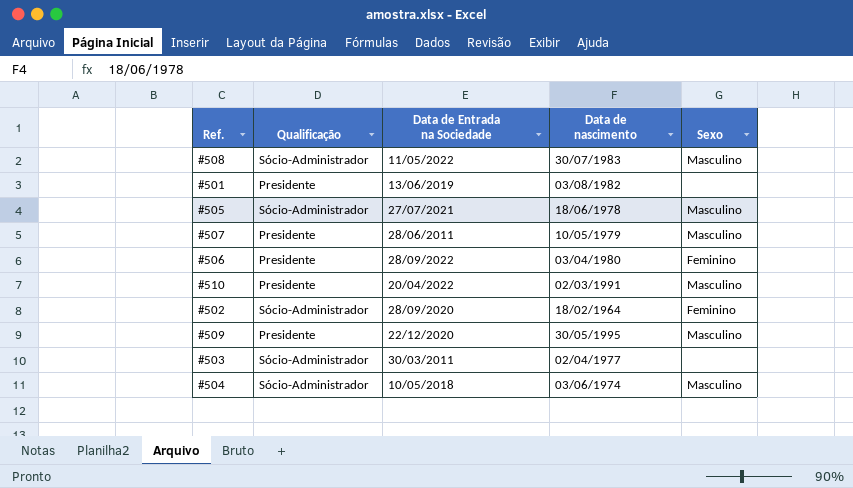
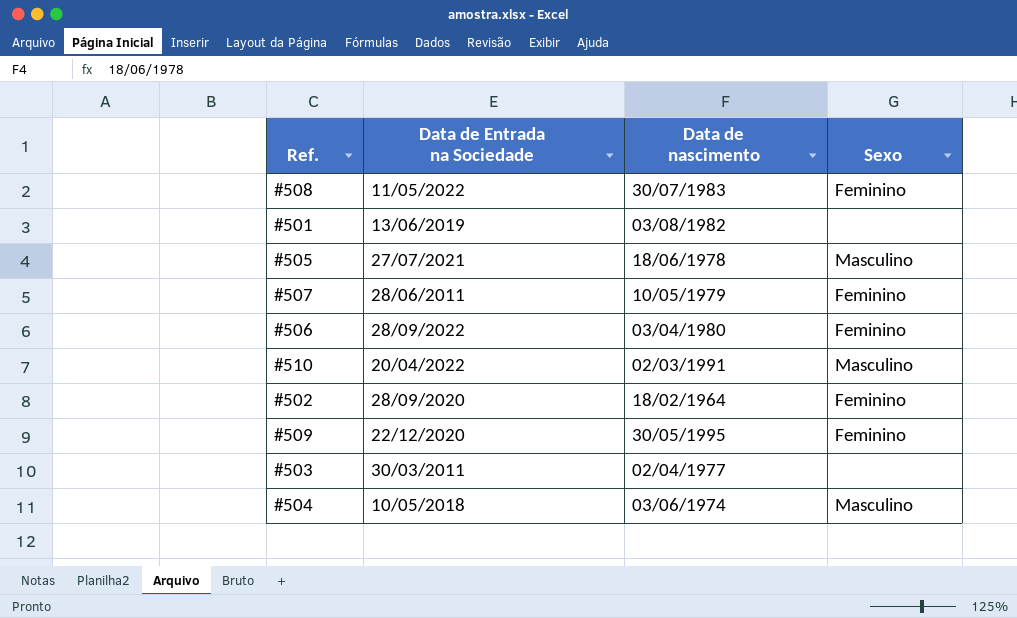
column Qualificação | position: 2 -> none
#508 | Sexo: Masculino -> Feminino
#507 | Sexo: Masculino -> Feminino
#509 | Sexo: Masculino -> Feminino

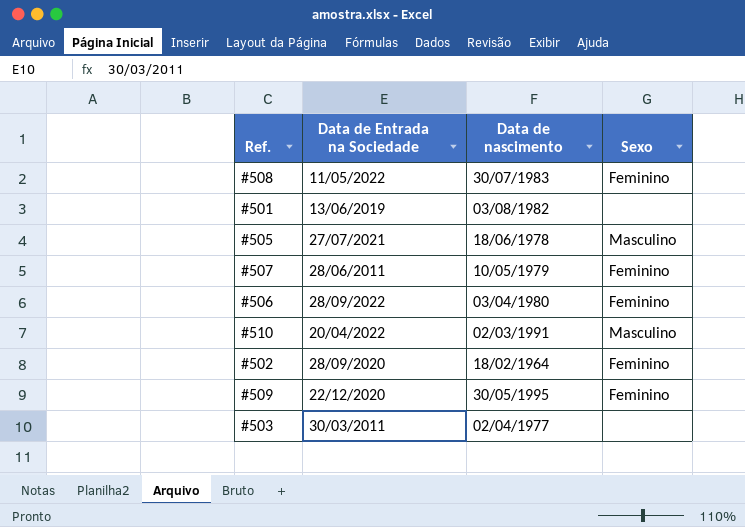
row #504: 10/05/2018 | 03/06/1974 | Masculino -> none

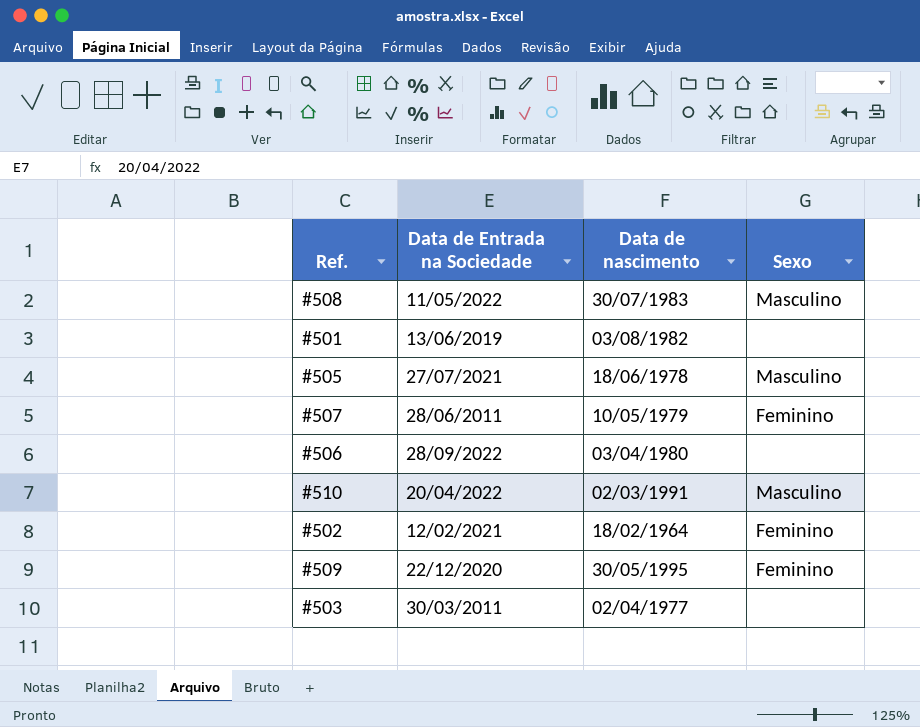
#508 | Sexo: Feminino -> Masculino
#506 | Sexo: Feminino -> none
#502 | Data de Entrada na Sociedade: 28/09/2020 -> 12/02/2021

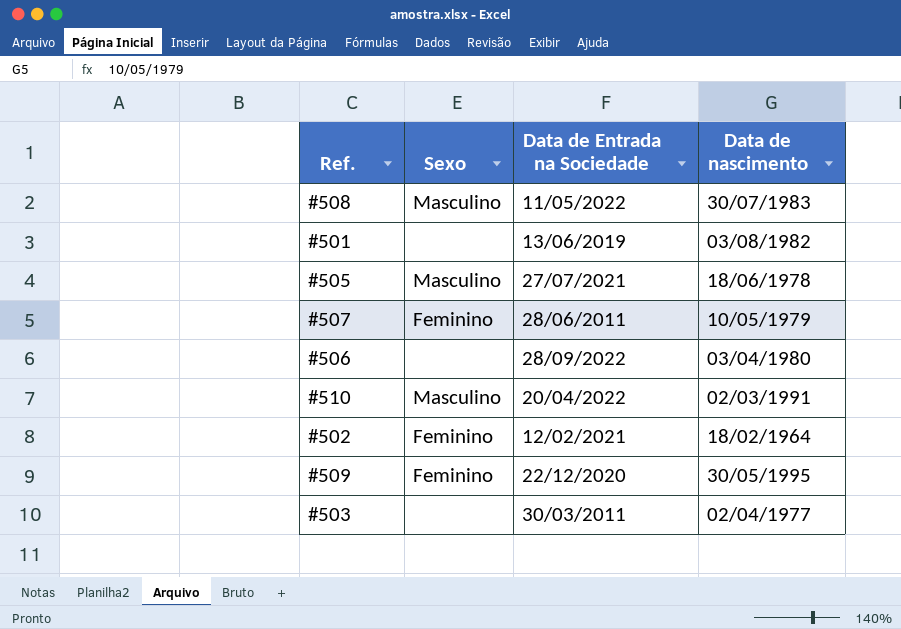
column Sexo | position: 4 -> 2

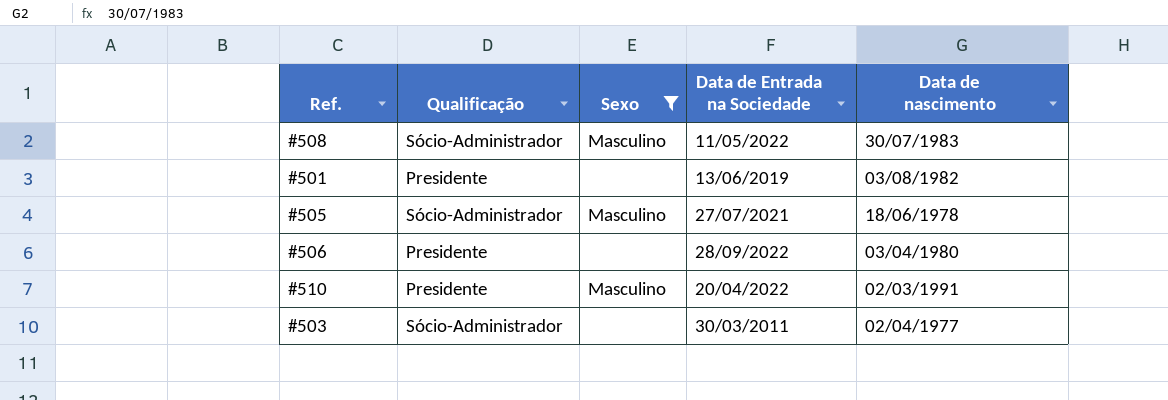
filter: none -> Sexo != Feminino
column Qualificação | position: none -> 2

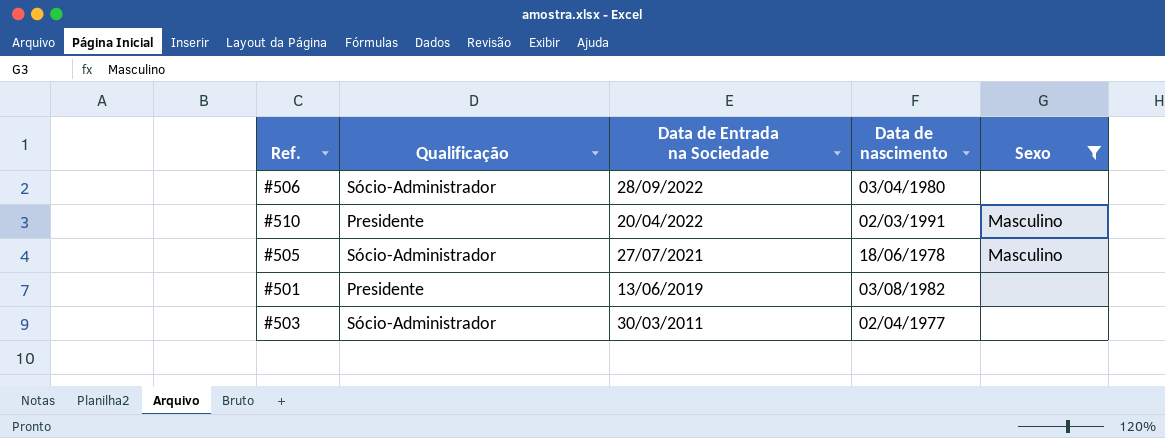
row order: none -> Data de Entrada na Sociedade descending
column Sexo | position: 3 -> 5
row #508: Sócio-Administrador | Masculino | 11/05/2022 | 30/07/1983 -> none
#506 | Qualificação: Presidente -> Sócio-Administrador

